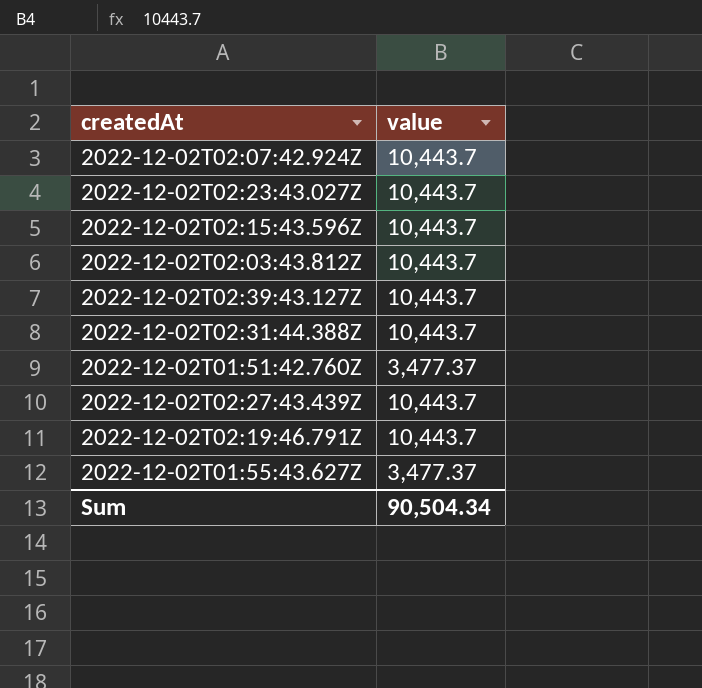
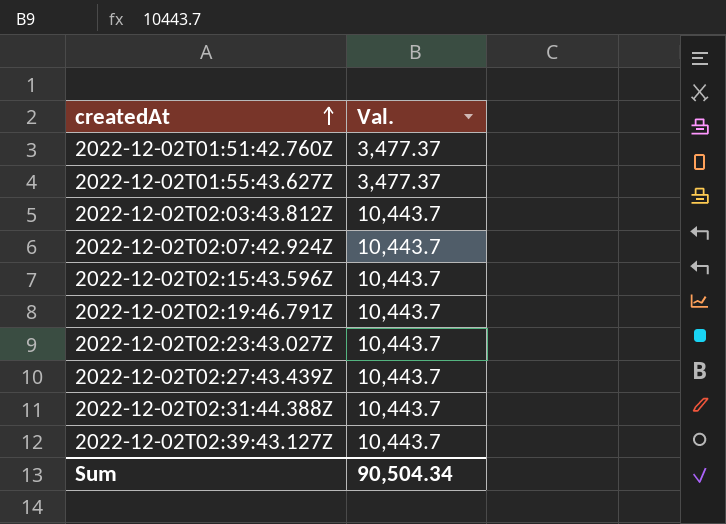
row order: none -> createdAt ascending
column name: value -> Val.

